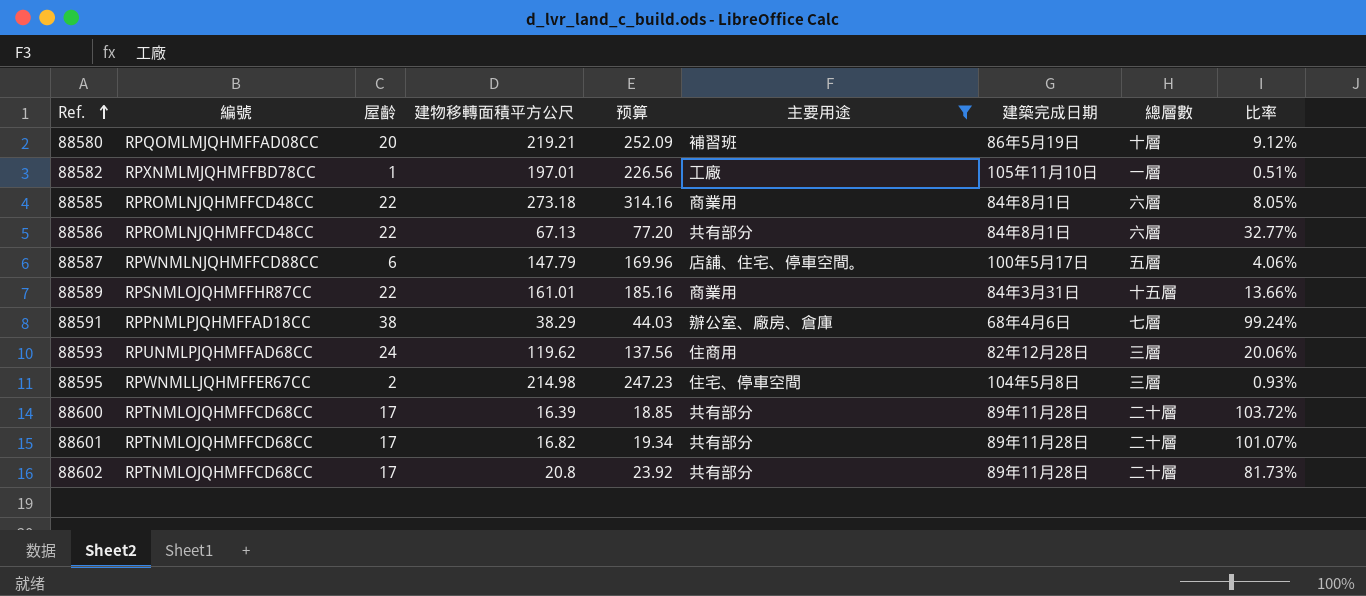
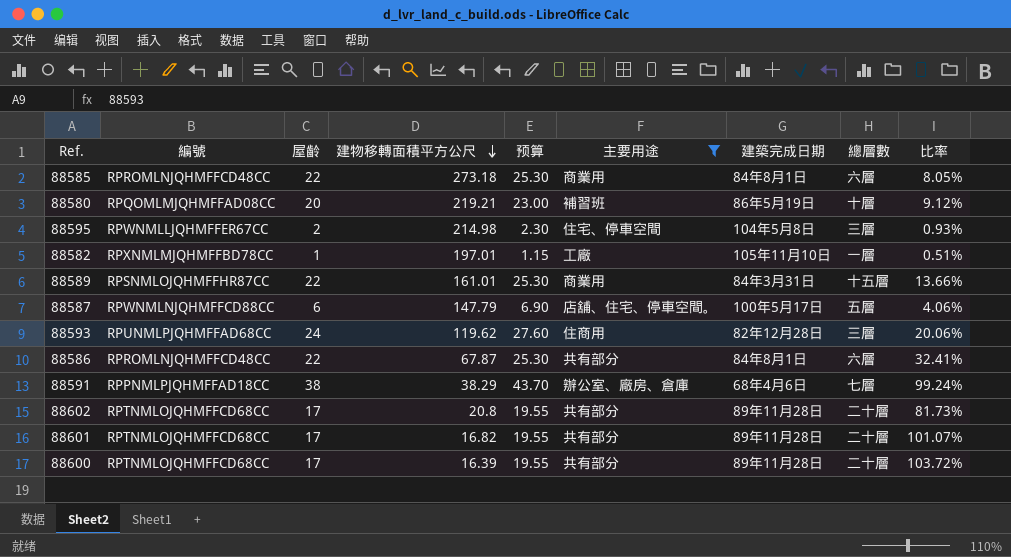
row order: Ref. ascending -> 建物移轉面積平方公尺 descending
column 预算 | formula: [建物移轉面積平方公尺] * 1.15 -> [屋齡] * 1.15
88586 | 建物移轉面積平方公尺: 67.13 -> 67.87
88586 | 比率: 32.77% -> 32.41%

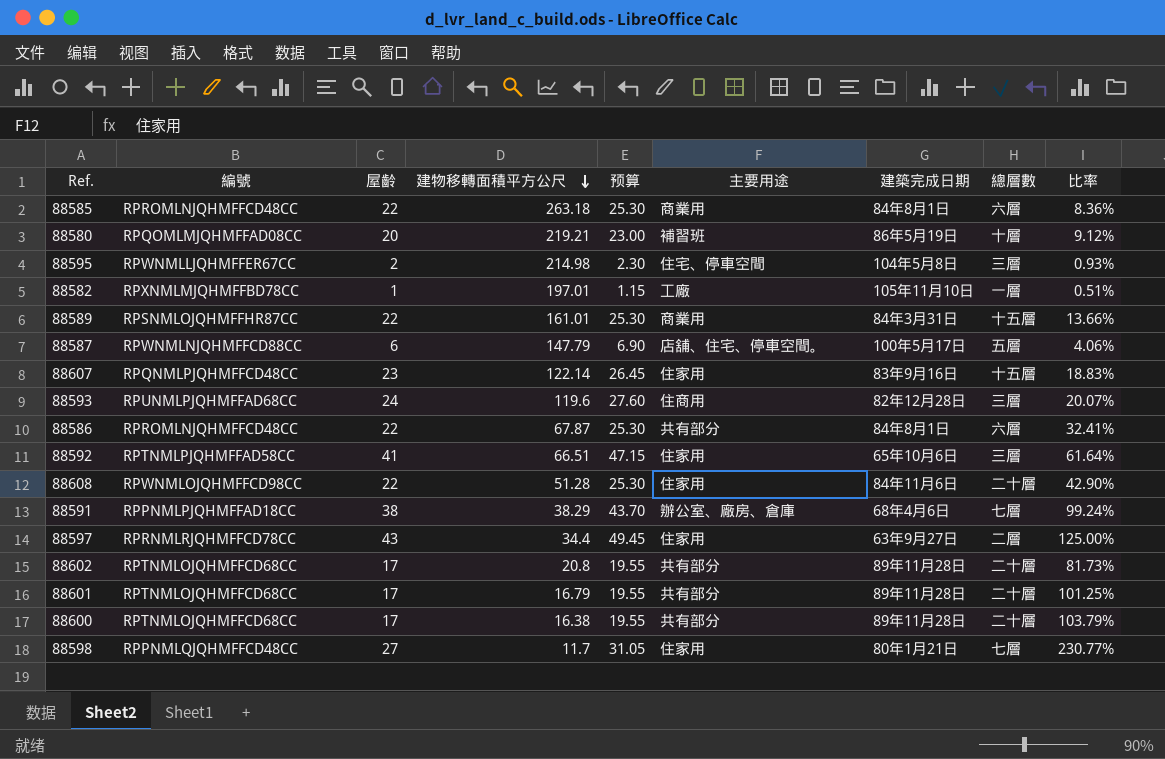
filter: 主要用途 != 住家用 -> none
88585 | 建物移轉面積平方公尺: 273.18 -> 263.18
88585 | 比率: 8.05% -> 8.36%
88593 | 建物移轉面積平方公尺: 119.62 -> 119.6
88593 | 比率: 20.06% -> 20.07%
88601 | 建物移轉面積平方公尺: 16.82 -> 16.79
88601 | 比率: 101.07% -> 101.25%
88600 | 建物移轉面積平方公尺: 16.39 -> 16.38
88600 | 比率: 103.72% -> 103.79%

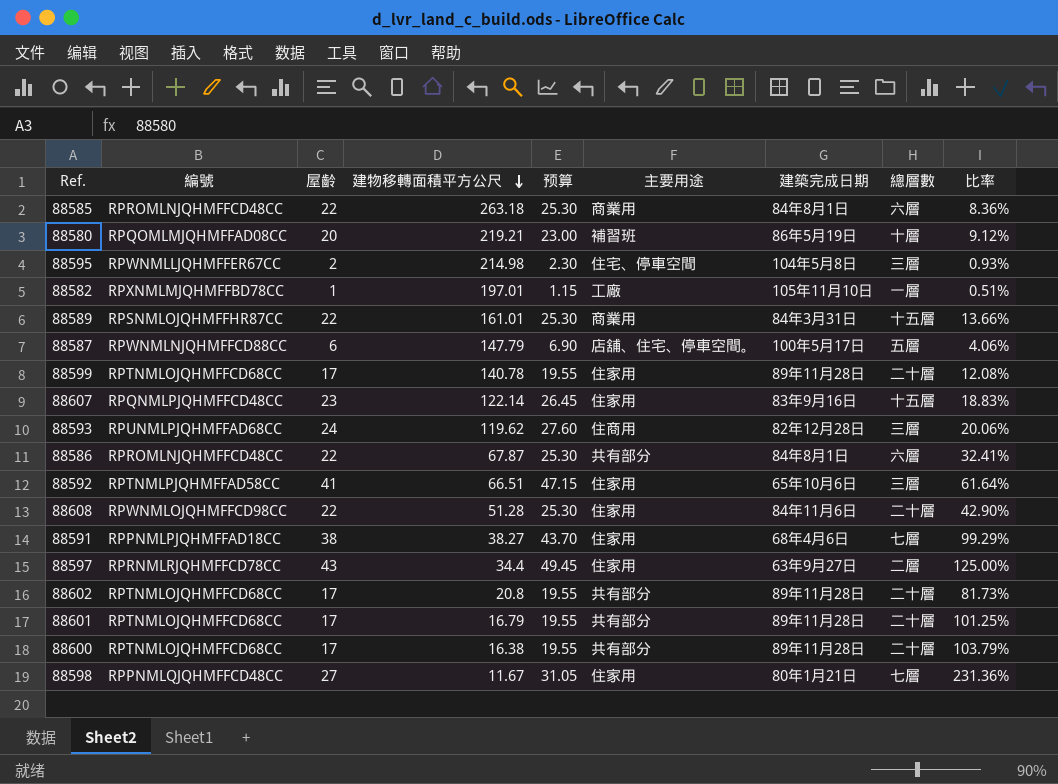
row 88599: none -> RPTNMLOJQHMFFCD68CC | 17 | 140.78 | 19.55 | 住家用 | 89年11月28日 | 二十層 | 12.08%
88593 | 建物移轉面積平方公尺: 119.6 -> 119.62
88593 | 比率: 20.07% -> 20.06%
88591 | 建物移轉面積平方公尺: 38.29 -> 38.27
88591 | 主要用途: 辦公室、廠房、倉庫 -> 住家用
88591 | 比率: 99.24% -> 99.29%
88598 | 建物移轉面積平方公尺: 11.7 -> 11.67
88598 | 比率: 230.77% -> 231.36%

